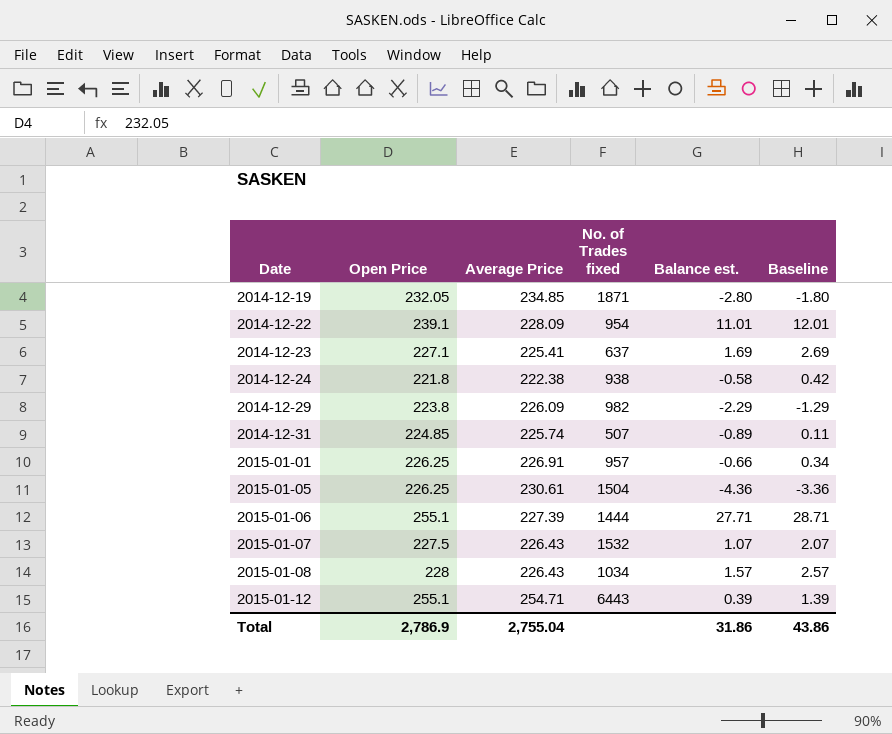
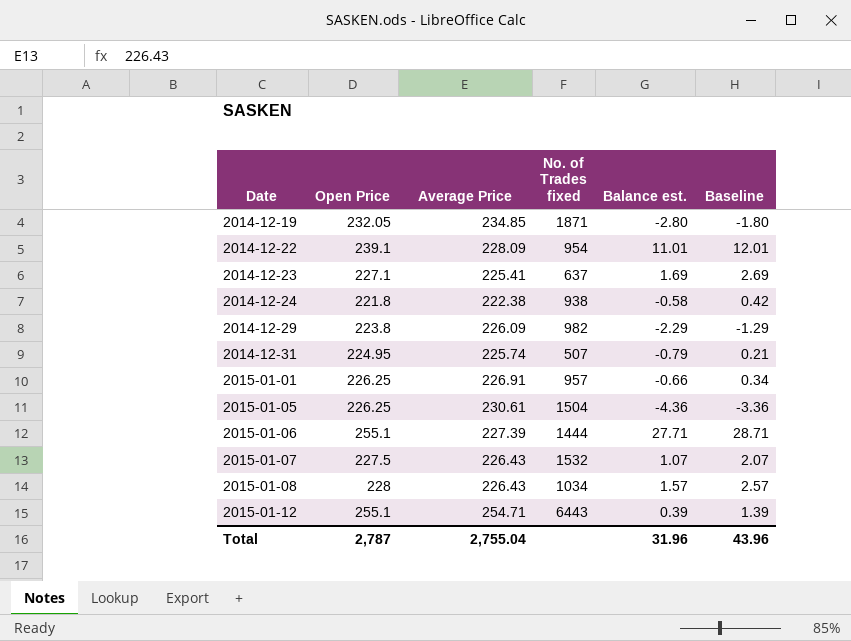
2014-12-31 | Open Price: 224.85 -> 224.95
2014-12-31 | Balance est.: -0.89 -> -0.79
2014-12-31 | Baseline: 0.11 -> 0.21
Total | Open Price: 2,786.9 -> 2,787
Total | Balance est.: 31.86 -> 31.96
Total | Baseline: 43.86 -> 43.96

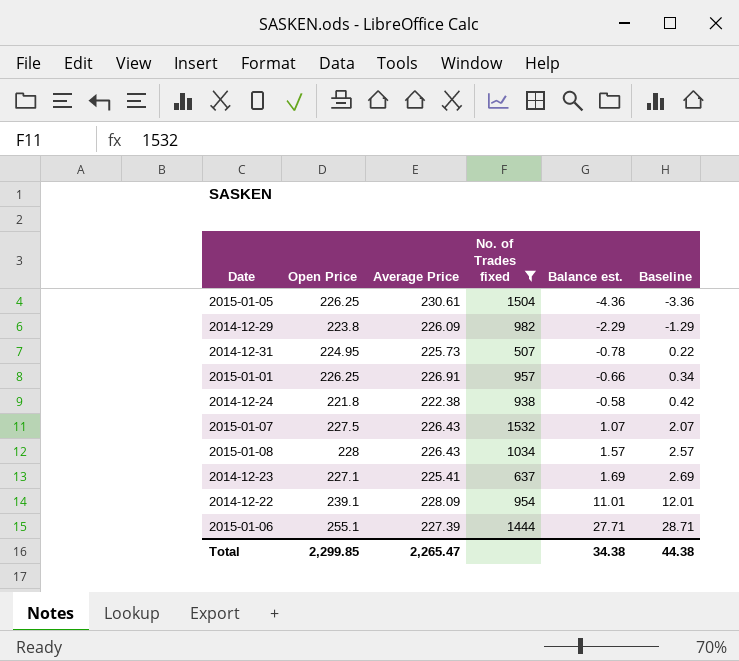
filter: none -> No. of Trades fixed <= 1532
row order: Date ascending -> Balance est. ascending
2014-12-31 | Average Price: 225.74 -> 225.73
2014-12-31 | Balance est.: -0.79 -> -0.78
2014-12-31 | Baseline: 0.21 -> 0.22
Total | Open Price: 2,787 -> 2,299.85
Total | Average Price: 2,755.04 -> 2,265.47
Total | Balance est.: 31.96 -> 34.38
Total | Baseline: 43.96 -> 44.38

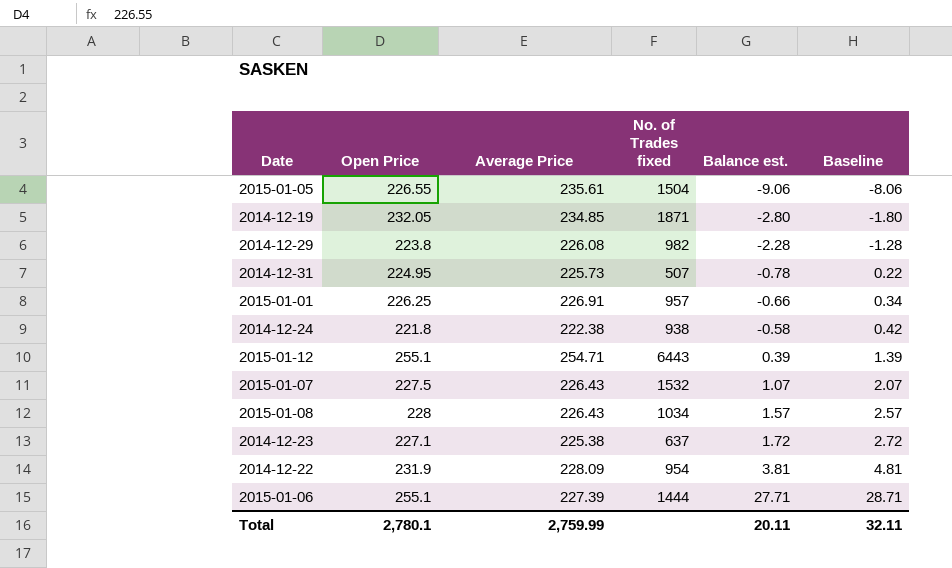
filter: No. of Trades fixed <= 1532 -> none
2015-01-05 | Open Price: 226.25 -> 226.55
2015-01-05 | Average Price: 230.61 -> 235.61
2015-01-05 | Balance est.: -4.36 -> -9.06
2015-01-05 | Baseline: -3.36 -> -8.06
2014-12-29 | Average Price: 226.09 -> 226.08
2014-12-29 | Balance est.: -2.29 -> -2.28
2014-12-29 | Baseline: -1.29 -> -1.28
2014-12-23 | Average Price: 225.41 -> 225.38
2014-12-23 | Balance est.: 1.69 -> 1.72
2014-12-23 | Baseline: 2.69 -> 2.72
2014-12-22 | Open Price: 239.1 -> 231.9
2014-12-22 | Balance est.: 11.01 -> 3.81
2014-12-22 | Baseline: 12.01 -> 4.81
Total | Open Price: 2,299.85 -> 2,780.1
Total | Average Price: 2,265.47 -> 2,759.99
Total | Balance est.: 34.38 -> 20.11
Total | Baseline: 44.38 -> 32.11

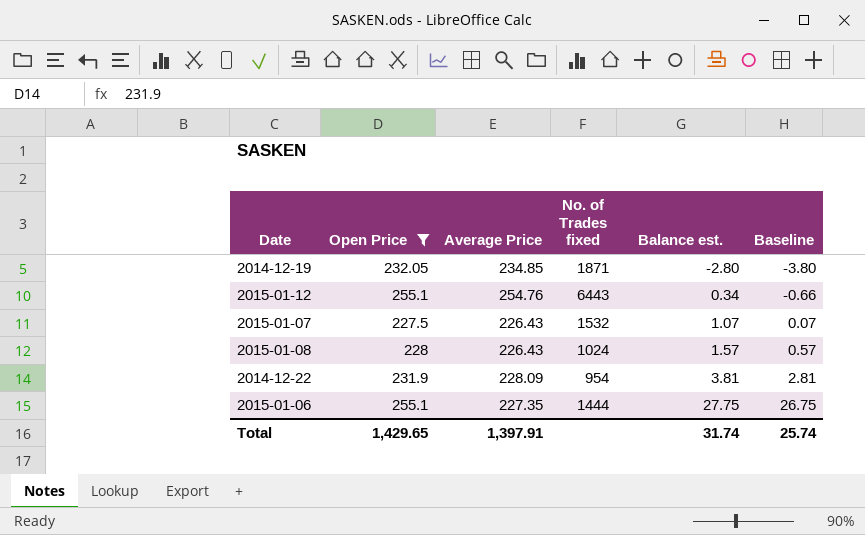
filter: none -> Open Price >= 227.5
column Baseline | formula: [Balance est.] + 1 -> [Balance est.] - 1
2015-01-12 | Average Price: 254.71 -> 254.76
2015-01-12 | Balance est.: 0.39 -> 0.34
2015-01-08 | No. of Trades fixed: 1034 -> 1024
2015-01-06 | Average Price: 227.39 -> 227.35
2015-01-06 | Balance est.: 27.71 -> 27.75
Total | Open Price: 2,780.1 -> 1,429.65
Total | Average Price: 2,759.99 -> 1,397.91
Total | Balance est.: 20.11 -> 31.74
Total | Baseline: 32.11 -> 25.74

